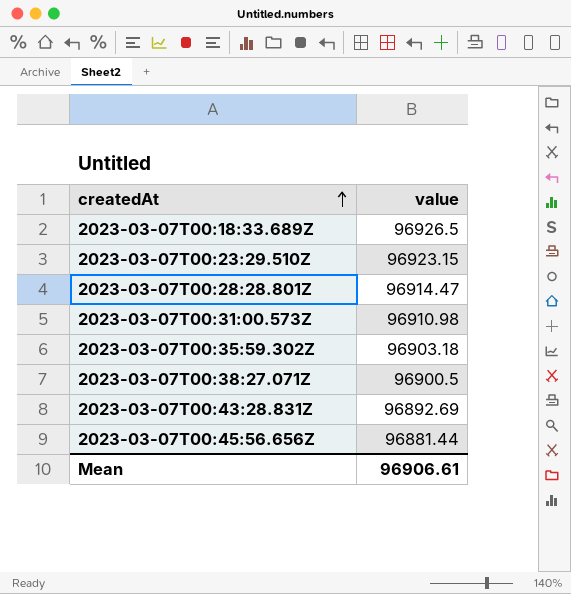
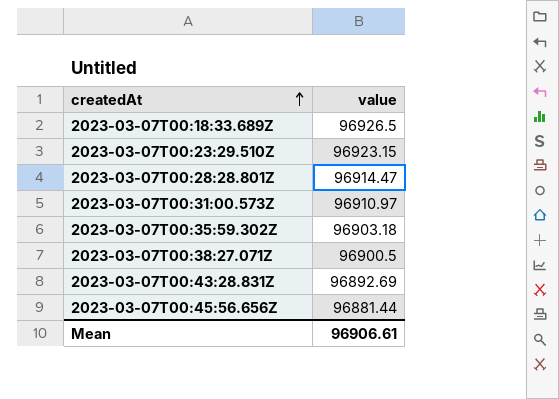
2023-03-07T00:31:00.573Z | value: 96910.98 -> 96910.97

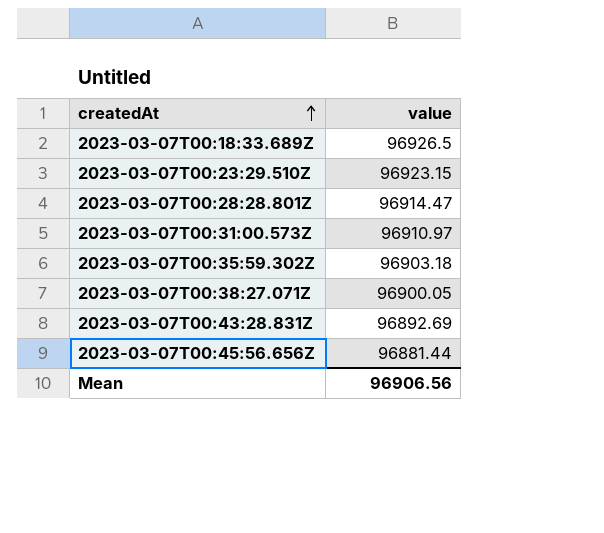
2023-03-07T00:38:27.071Z | value: 96900.5 -> 96900.05
Mean | value: 96906.61 -> 96906.56

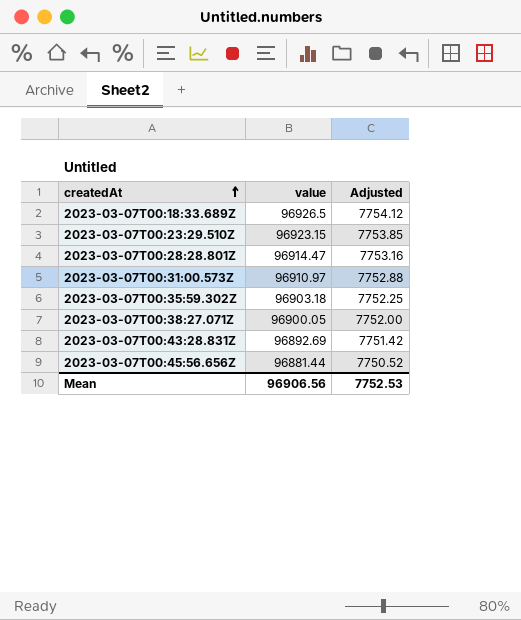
column Adjusted | formula: none -> [value] * 0.08

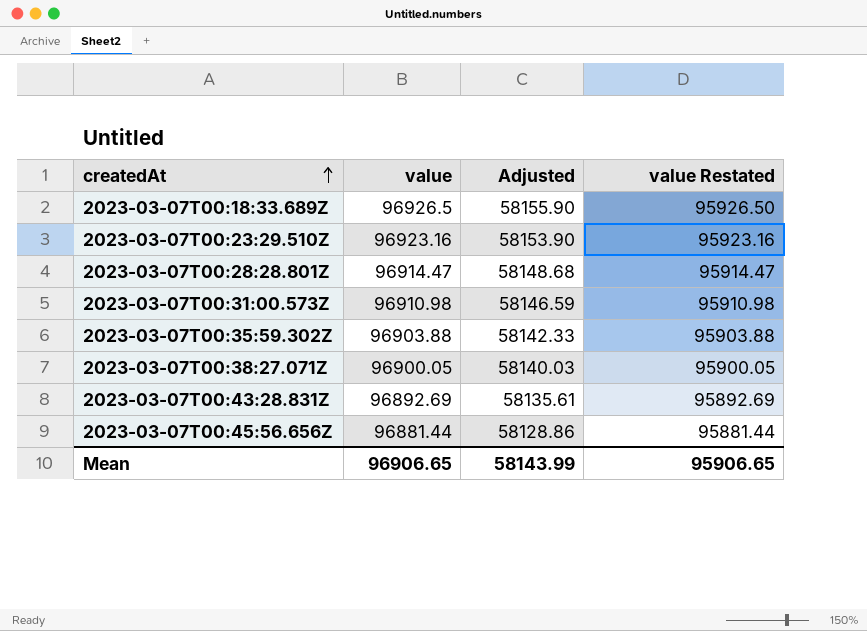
column Adjusted | formula: [value] * 0.08 -> [value] * 0.6
column value Restated | formula: none -> [value] - 1000
2023-03-07T00:23:29.510Z | value: 96923.15 -> 96923.16
2023-03-07T00:31:00.573Z | value: 96910.97 -> 96910.98
2023-03-07T00:35:59.302Z | value: 96903.18 -> 96903.88
Mean | value: 96906.56 -> 96906.65
Mean | Adjusted: 7752.53 -> 58143.99

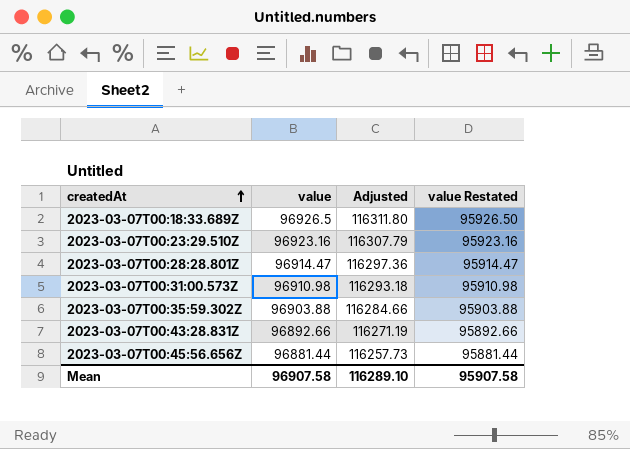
column Adjusted | formula: [value] * 0.6 -> [value] * 1.2
row 2023-03-07T00:38:27.071Z: 96900.05 | 58140.03 | 95900.05 -> none
2023-03-07T00:43:28.831Z | value: 96892.69 -> 96892.66
2023-03-07T00:43:28.831Z | value Restated: 95892.69 -> 95892.66
Mean | value: 96906.65 -> 96907.58
Mean | Adjusted: 58143.99 -> 116289.10
Mean | value Restated: 95906.65 -> 95907.58

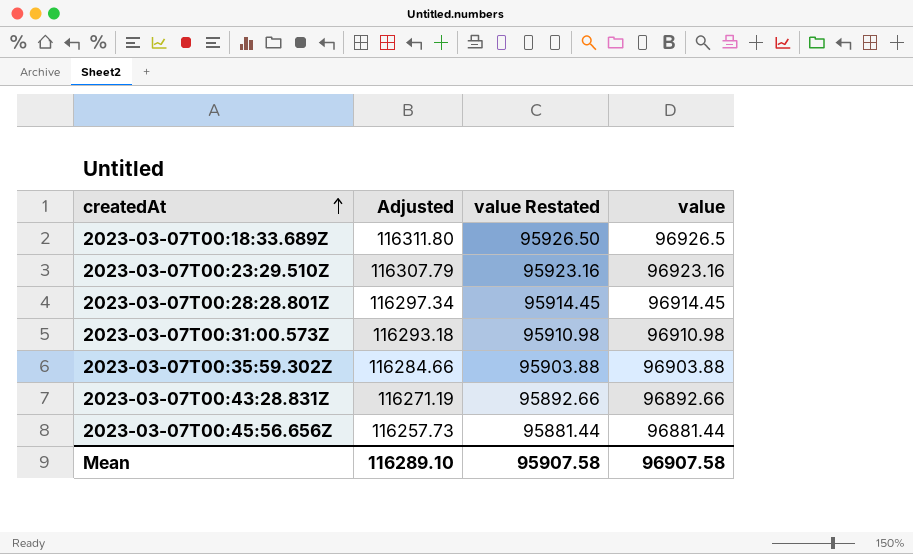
column value | position: 2 -> 4
2023-03-07T00:28:28.801Z | Adjusted: 116297.36 -> 116297.34
2023-03-07T00:28:28.801Z | value Restated: 95914.47 -> 95914.45
2023-03-07T00:28:28.801Z | value: 96914.47 -> 96914.45

